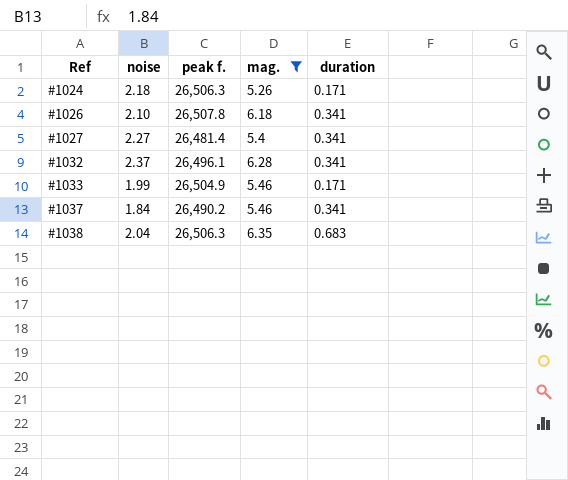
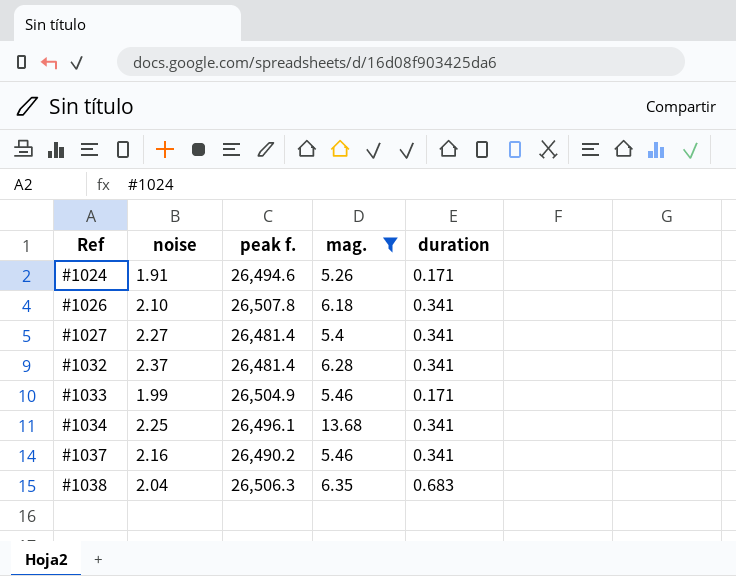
#1024 | noise: 2.18 -> 1.91
#1024 | peak f.: 26,506.3 -> 26,494.6
#1032 | peak f.: 26,496.1 -> 26,481.4
row #1034: none -> 2.25 | 26,496.1 | 13.68 | 0.341
#1037 | noise: 1.84 -> 2.16

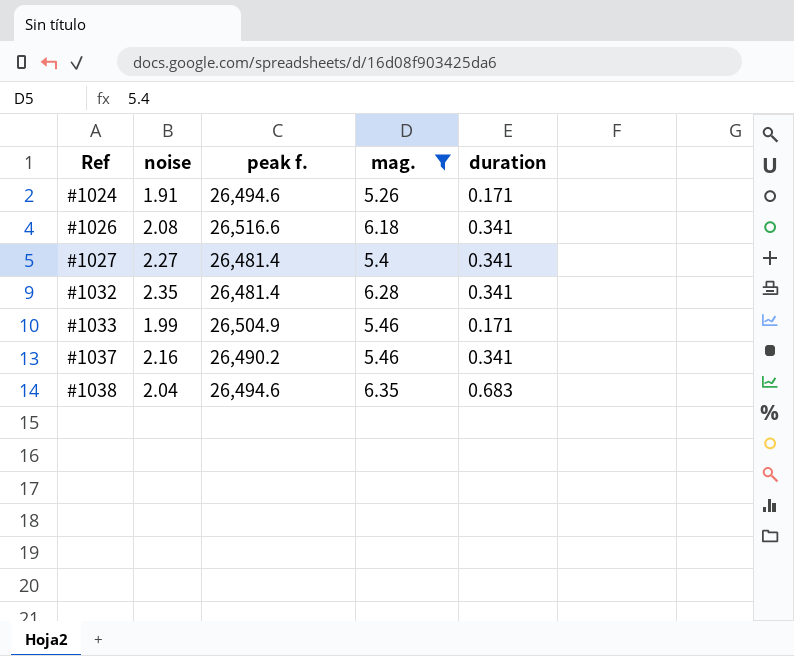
row #1034: 2.25 | 26,496.1 | 13.68 | 0.341 -> none
#1026 | noise: 2.10 -> 2.08
#1026 | peak f.: 26,507.8 -> 26,516.6
#1032 | noise: 2.37 -> 2.35
#1038 | peak f.: 26,506.3 -> 26,494.6

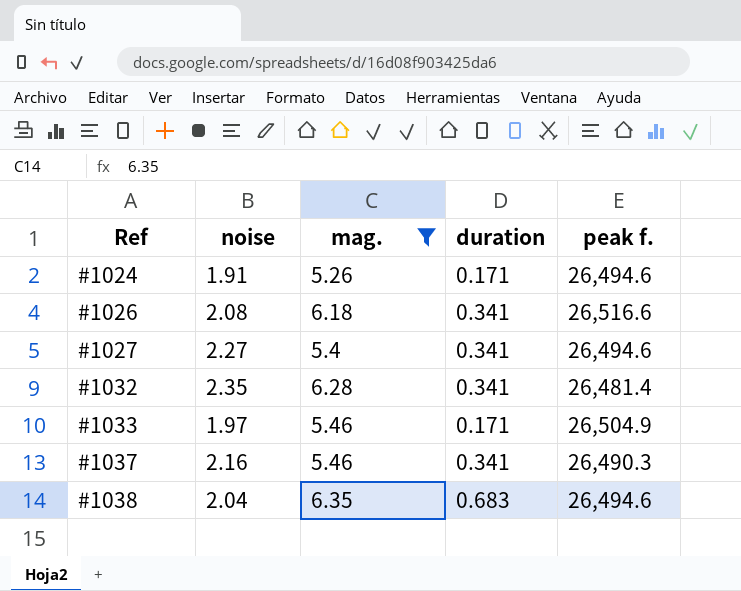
column peak f. | position: 3 -> 5
#1027 | peak f.: 26,481.4 -> 26,494.6
#1033 | noise: 1.99 -> 1.97
#1037 | peak f.: 26,490.2 -> 26,490.3

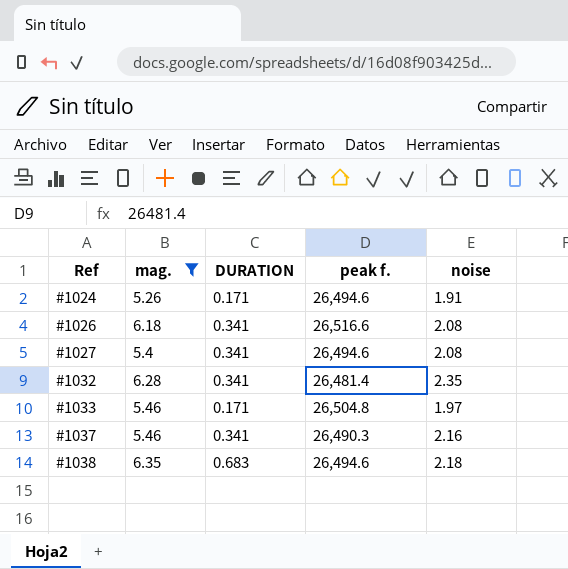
column name: duration -> DURATION
column noise | position: 2 -> 5
#1027 | noise: 2.27 -> 2.08
#1033 | peak f.: 26,504.9 -> 26,504.8
#1038 | noise: 2.04 -> 2.18

